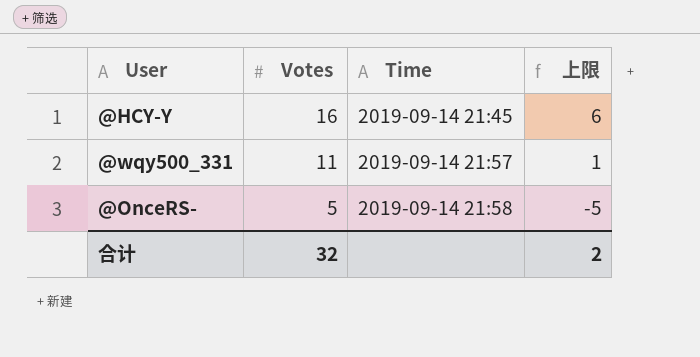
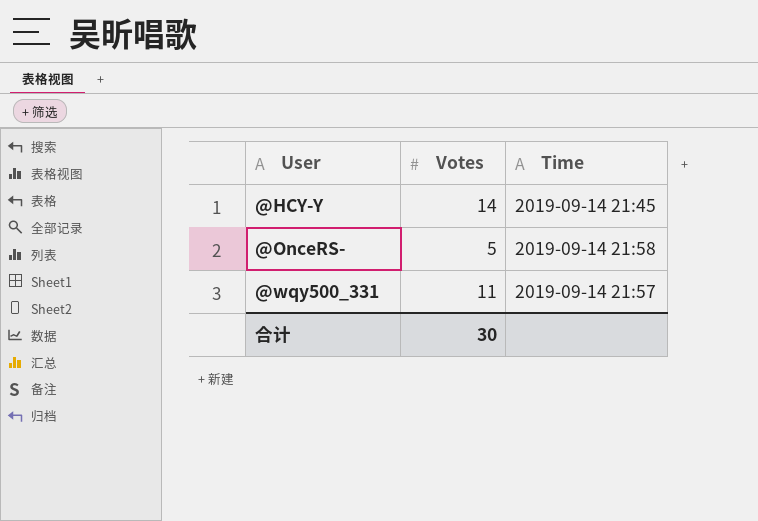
row order: Votes descending -> User ascending
column 上限 | formula: [Votes] - 10 -> none
@HCY-Y | Votes: 16 -> 14
合计 | Votes: 32 -> 30

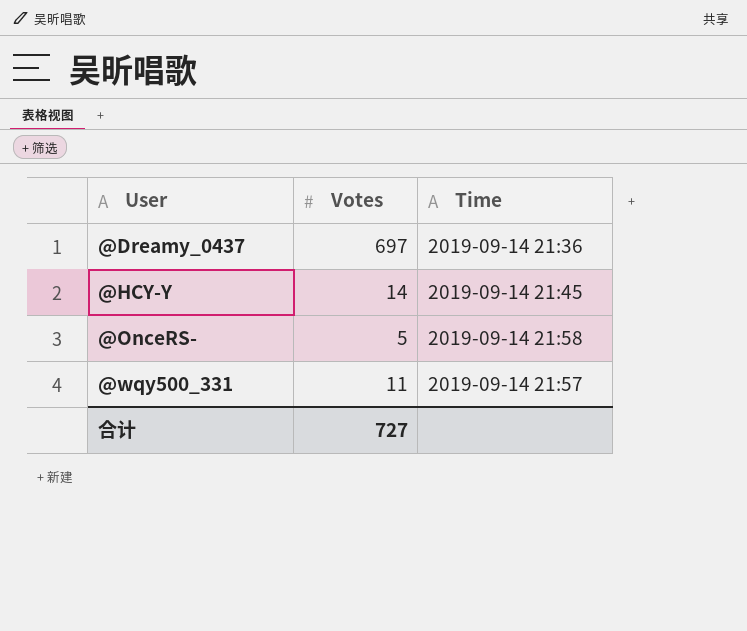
row @Dreamy_0437: none -> 697 | 2019-09-14 21:36
合计 | Votes: 30 -> 727

